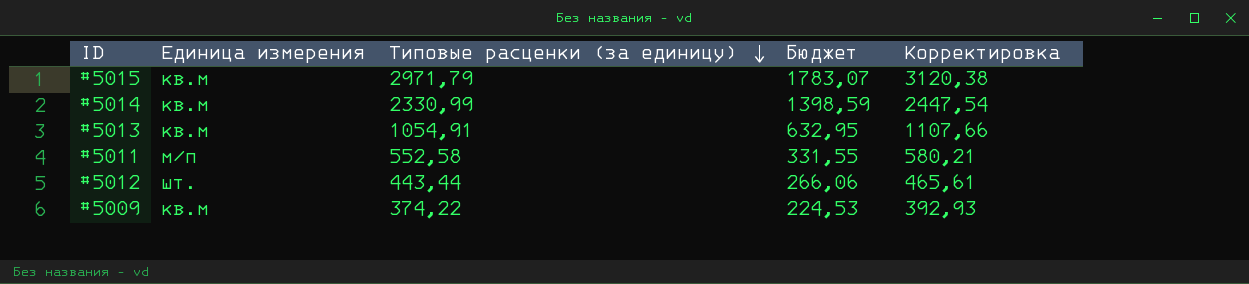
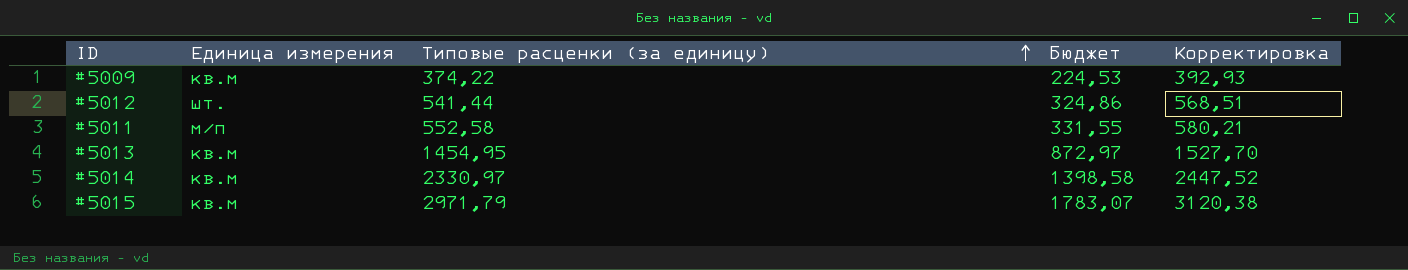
row order: Типовые расценки (за единицу) descending -> Типовые расценки (за единицу) ascending
#5012 | Типовые расценки (за единицу): 443,44 -> 541,44
#5012 | Бюджет: 266,06 -> 324,86
#5012 | Корректировка: 465,61 -> 568,51
#5013 | Типовые расценки (за единицу): 1054,91 -> 1454,95
#5013 | Бюджет: 632,95 -> 872,97
#5013 | Корректировка: 1107,66 -> 1527,70
#5014 | Типовые расценки (за единицу): 2330,99 -> 2330,97
#5014 | Бюджет: 1398,59 -> 1398,58
#5014 | Корректировка: 2447,54 -> 2447,52

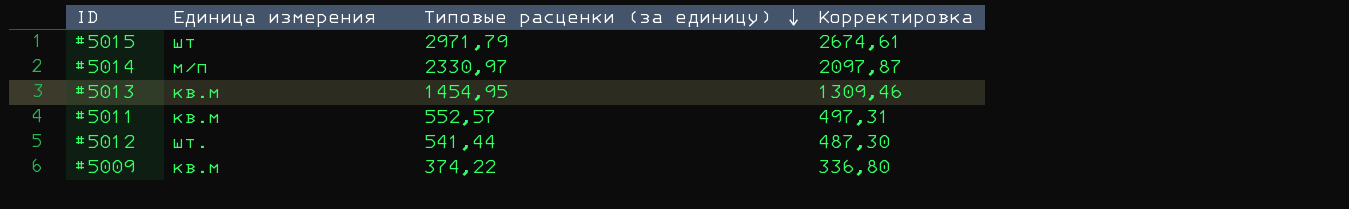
row order: Типовые расценки (за единицу) ascending -> Типовые расценки (за единицу) descending
column Бюджет | formula: [Типовые расценки (за единицу)] * 0,6 -> none
column Корректировка | formula: [Типовые расценки (за единицу)] * 1,05 -> [Типовые расценки (за единицу)] * 0,9
#5015 | Единица измерения: кв.м -> шт
#5014 | Единица измерения: кв.м -> м/п
#5011 | Единица измерения: м/п -> кв.м
#5011 | Типовые расценки (за единицу): 552,58 -> 552,57

